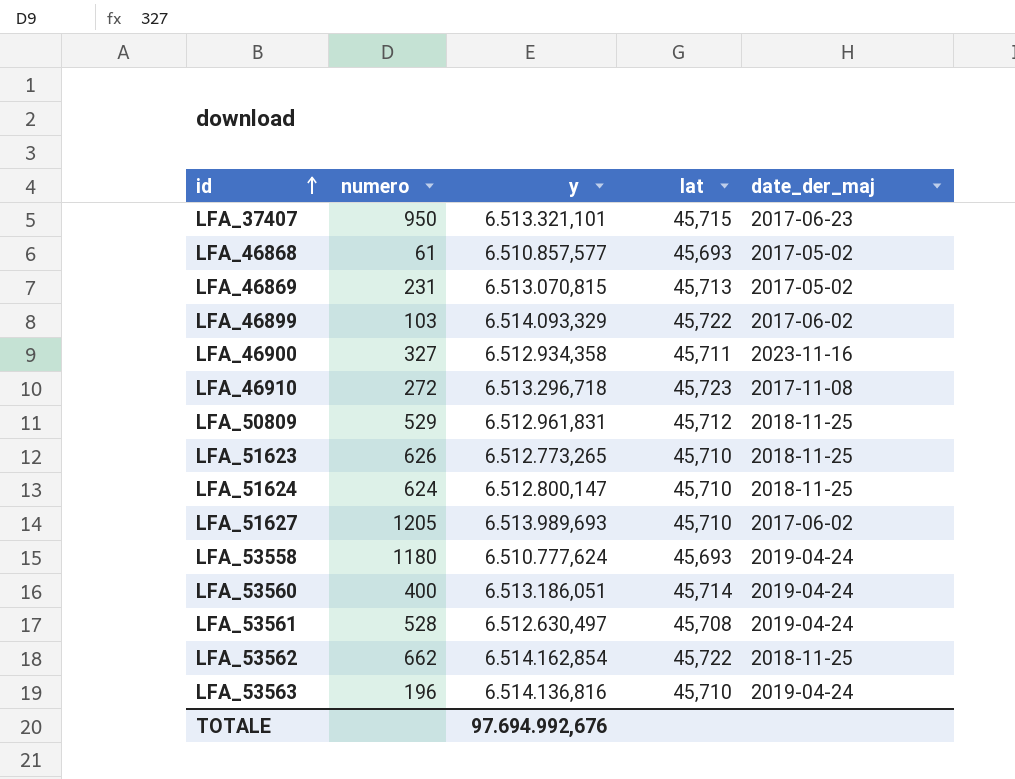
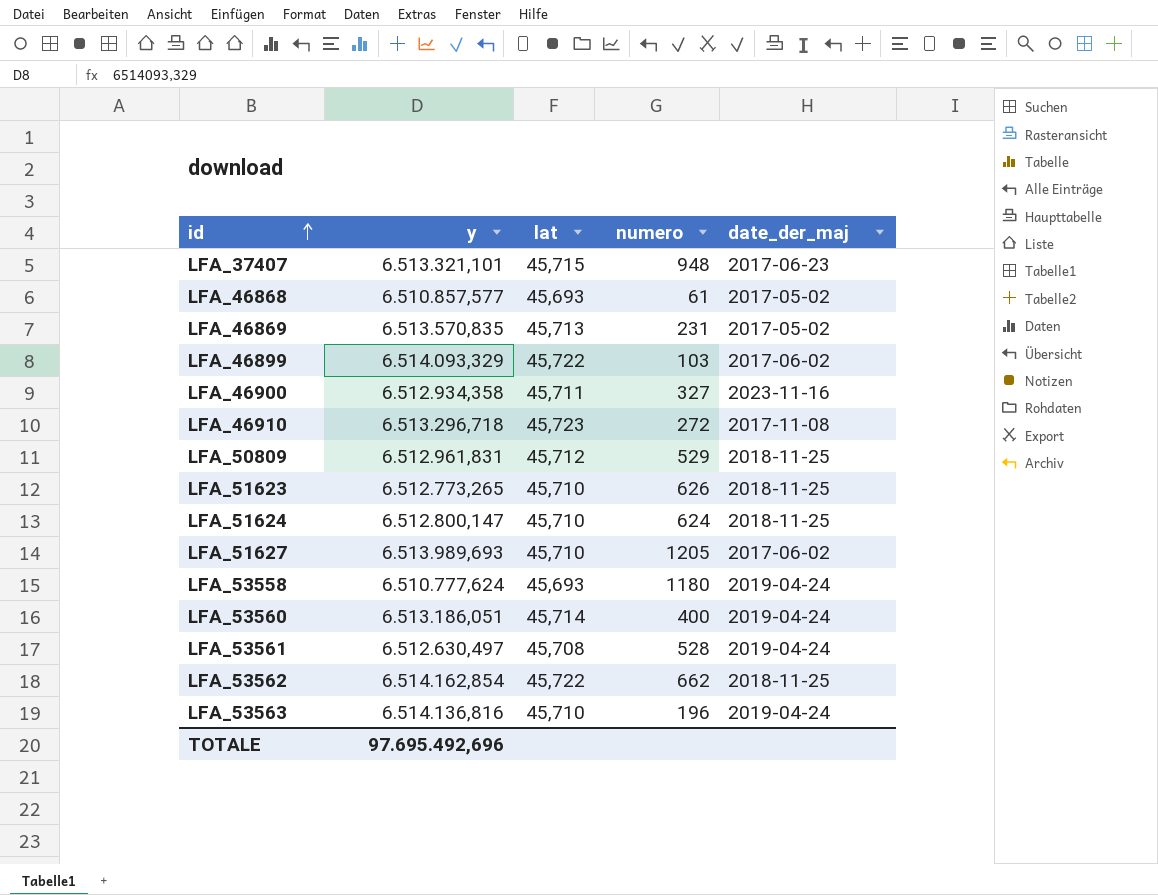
column numero | position: 2 -> 4
LFA_37407 | numero: 950 -> 948
LFA_46869 | y: 6.513.070,815 -> 6.513.570,835
TOTALE | y: 97.694.992,676 -> 97.695.492,696

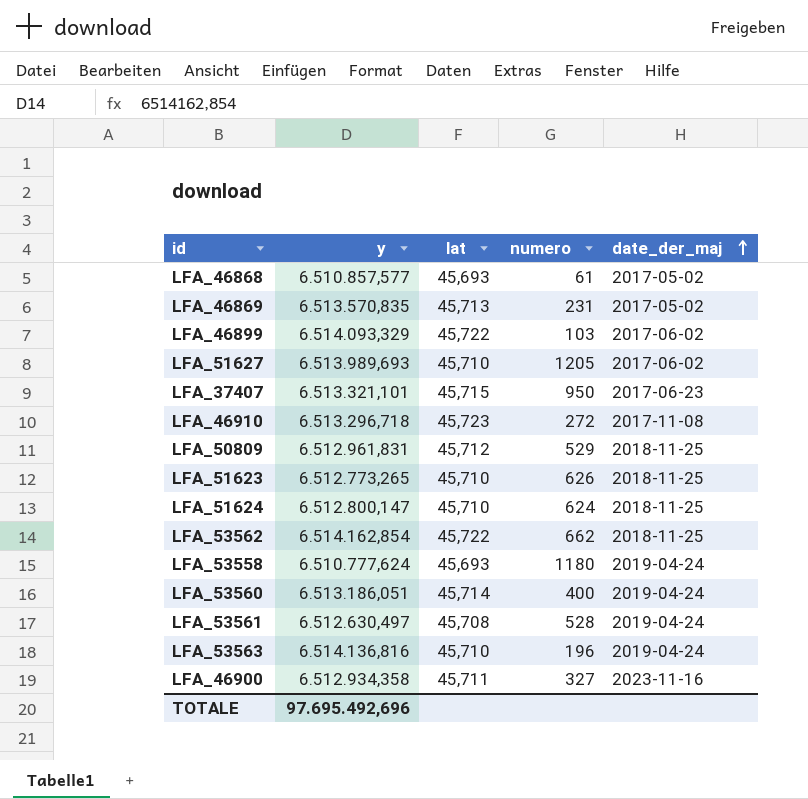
row order: id ascending -> date_der_maj ascending
LFA_37407 | numero: 948 -> 950

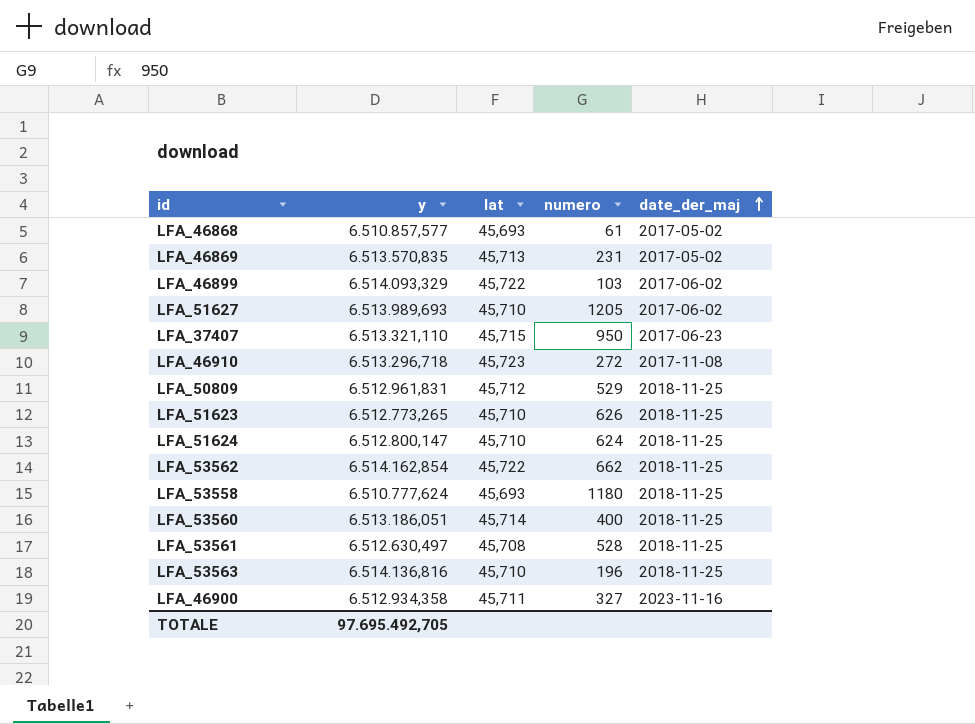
LFA_37407 | y: 6.513.321,101 -> 6.513.321,110
LFA_53558 | date_der_maj: 2019-04-24 -> 2018-11-25
LFA_53560 | date_der_maj: 2019-04-24 -> 2018-11-25
LFA_53561 | date_der_maj: 2019-04-24 -> 2018-11-25
LFA_53563 | date_der_maj: 2019-04-24 -> 2018-11-25
TOTALE | y: 97.695.492,696 -> 97.695.492,705

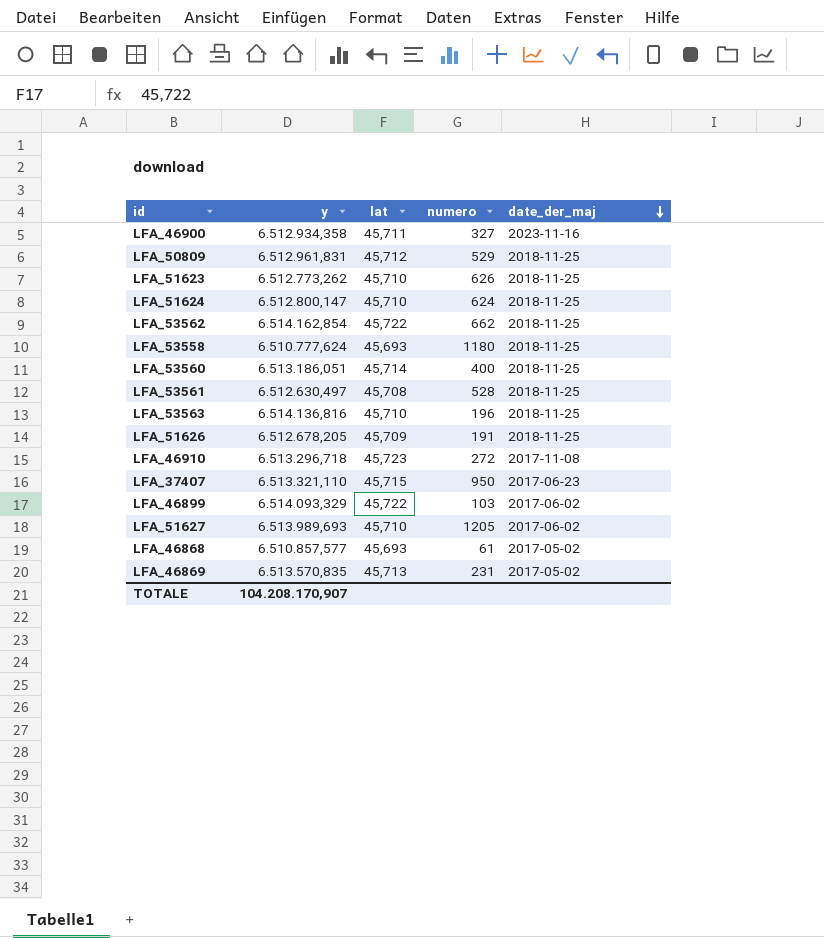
row order: date_der_maj ascending -> date_der_maj descending
LFA_51623 | y: 6.512.773,265 -> 6.512.773,262
row LFA_51626: none -> 6.512.678,205 | 45,709 | 191 | 2018-11-25
TOTALE | y: 97.695.492,705 -> 104.208.170,907

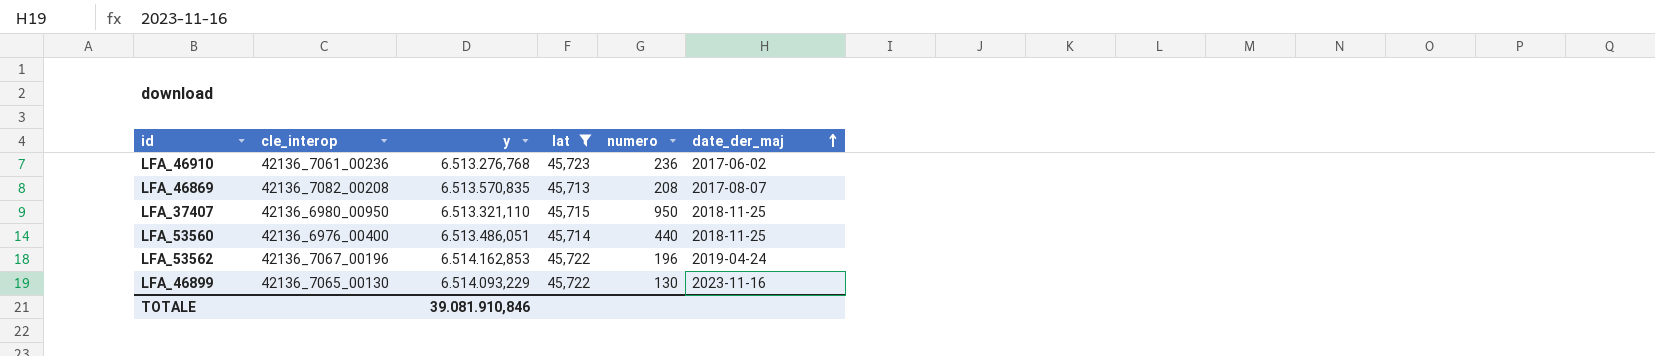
filter: none -> lat >= 45,713
row order: date_der_maj descending -> date_der_maj ascending
column cle_interop | position: none -> 2
LFA_46910 | y: 6.513.296,718 -> 6.513.276,768
LFA_46910 | numero: 272 -> 236
LFA_46910 | date_der_maj: 2017-11-08 -> 2017-06-02
LFA_46869 | numero: 231 -> 208
LFA_46869 | date_der_maj: 2017-05-02 -> 2017-08-07
LFA_37407 | date_der_maj: 2017-06-23 -> 2018-11-25
LFA_53560 | y: 6.513.186,051 -> 6.513.486,051
LFA_53560 | numero: 400 -> 440
LFA_53562 | y: 6.514.162,854 -> 6.514.162,853
LFA_53562 | numero: 662 -> 196
LFA_53562 | date_der_maj: 2018-11-25 -> 2019-04-24
LFA_46899 | y: 6.514.093,329 -> 6.514.093,229
LFA_46899 | numero: 103 -> 130
LFA_46899 | date_der_maj: 2017-06-02 -> 2023-11-16
TOTALE | y: 104.208.170,907 -> 39.081.910,846

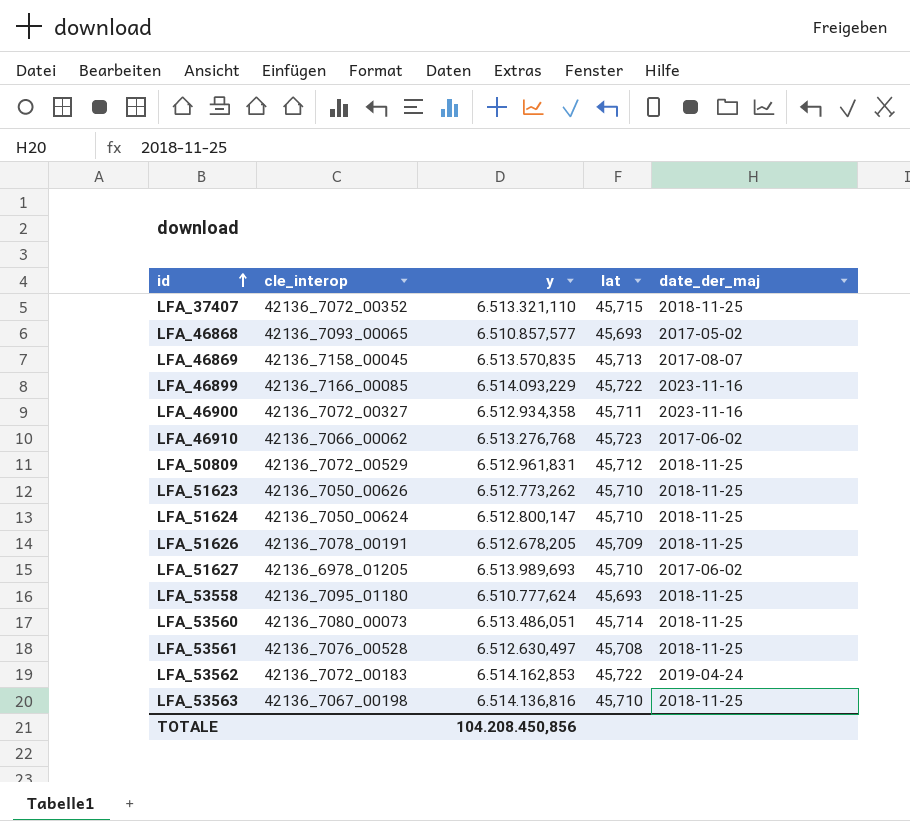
filter: lat >= 45,713 -> none
row order: date_der_maj ascending -> id ascending
column numero | position: 5 -> none
LFA_37407 | cle_interop: 42136_6980_00950 -> 42136_7072_00352
LFA_46869 | cle_interop: 42136_7082_00208 -> 42136_7158_00045
LFA_46899 | cle_interop: 42136_7065_00130 -> 42136_7166_00085
LFA_46910 | cle_interop: 42136_7061_00236 -> 42136_7066_00062
LFA_53560 | cle_interop: 42136_6976_00400 -> 42136_7080_00073
LFA_53562 | cle_interop: 42136_7067_00196 -> 42136_7072_00183
TOTALE | y: 39.081.910,846 -> 104.208.450,856

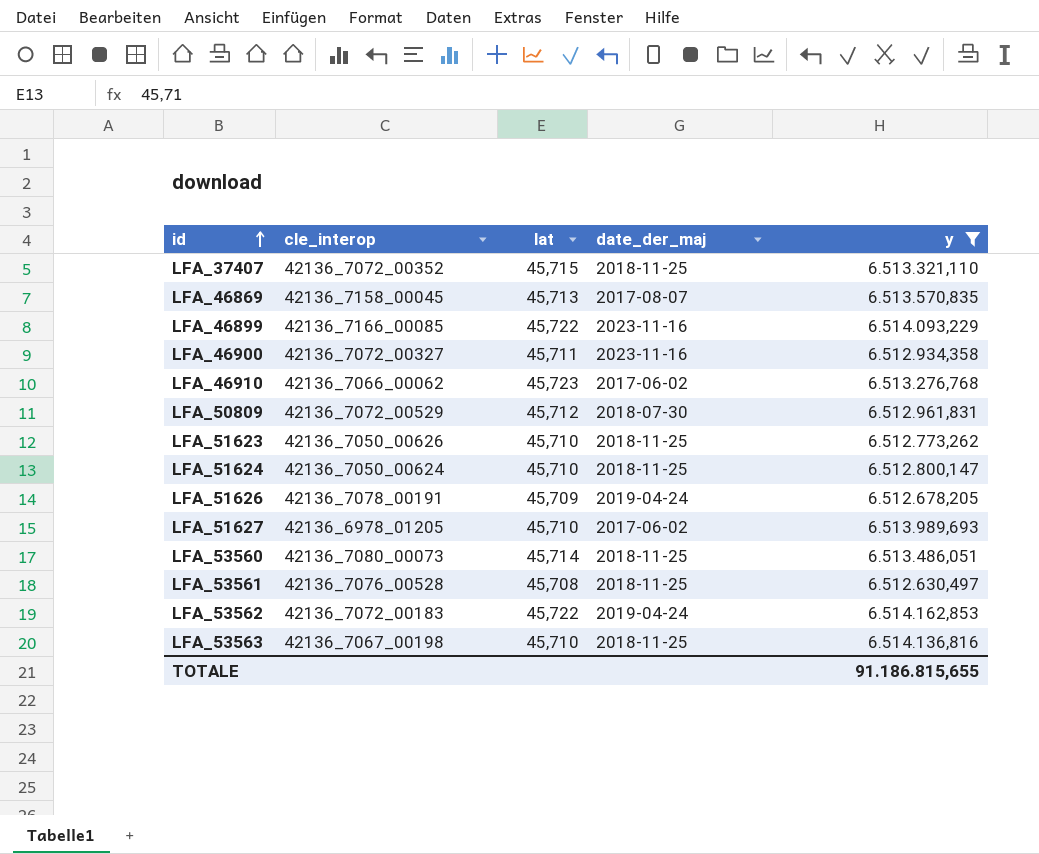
filter: none -> y >= 6.512.630,497
column y | position: 3 -> 5
LFA_50809 | date_der_maj: 2018-11-25 -> 2018-07-30
LFA_51626 | date_der_maj: 2018-11-25 -> 2019-04-24
TOTALE | y: 104.208.450,856 -> 91.186.815,655

